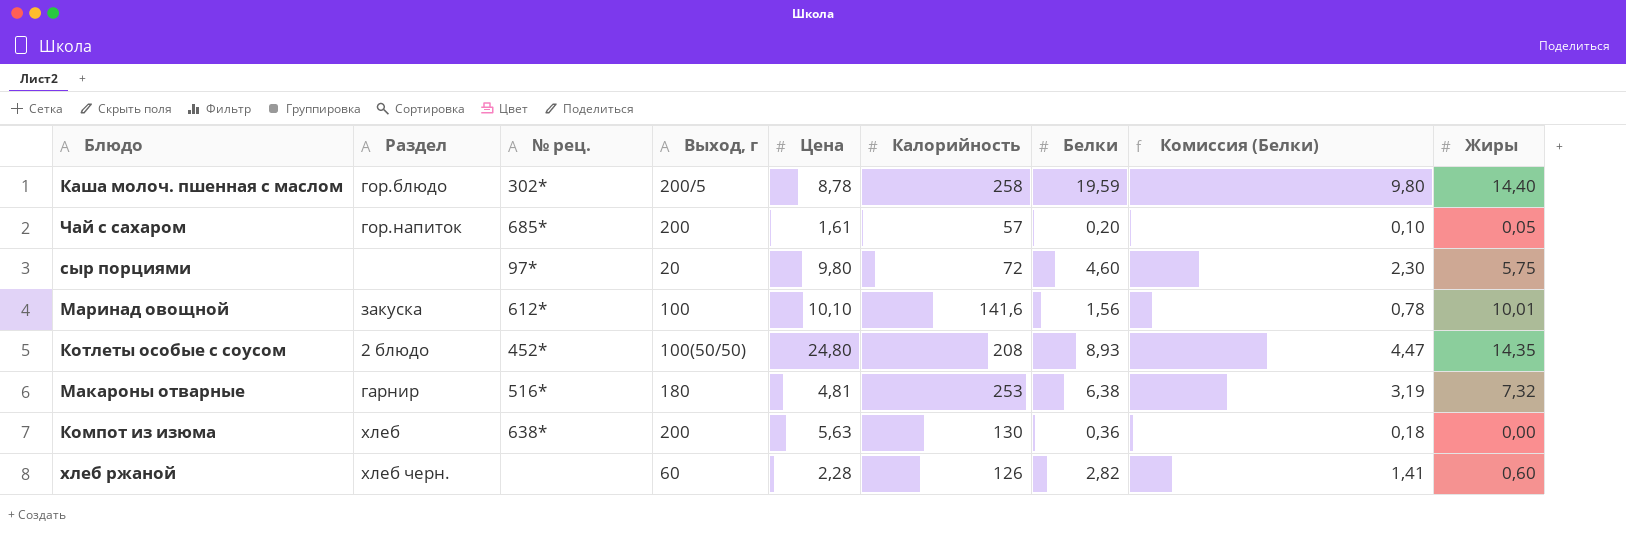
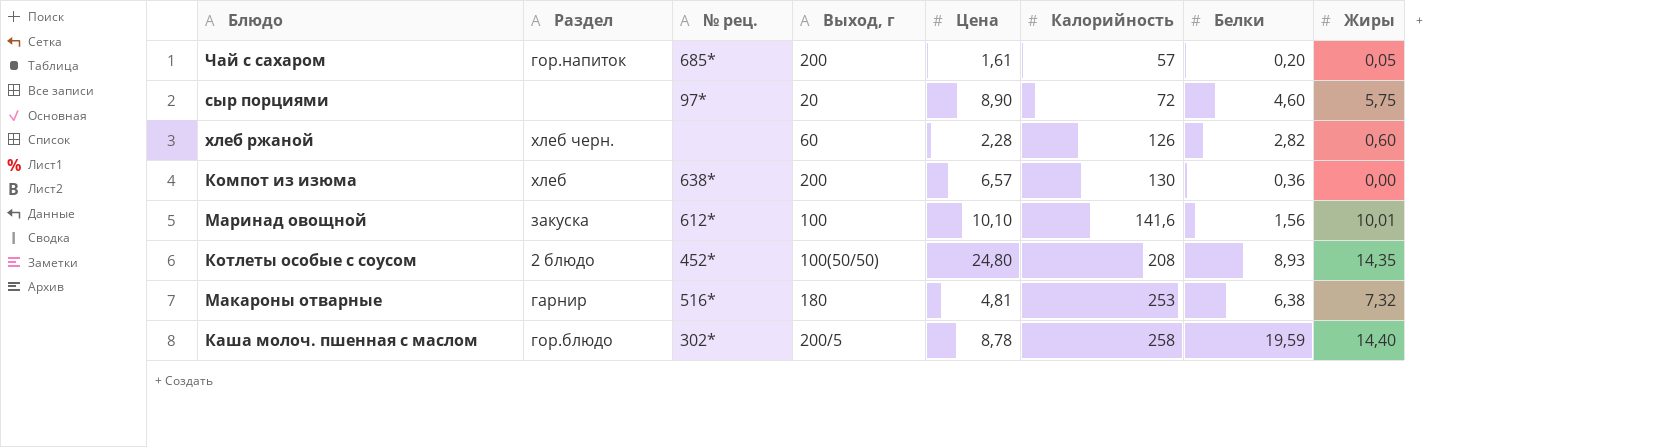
row order: none -> Калорийность ascending
column Комиссия (Белки) | formula: [Белки] * 0,5 -> none
сыр порциями | Цена: 9,80 -> 8,90
Компот из изюма | Цена: 5,63 -> 6,57

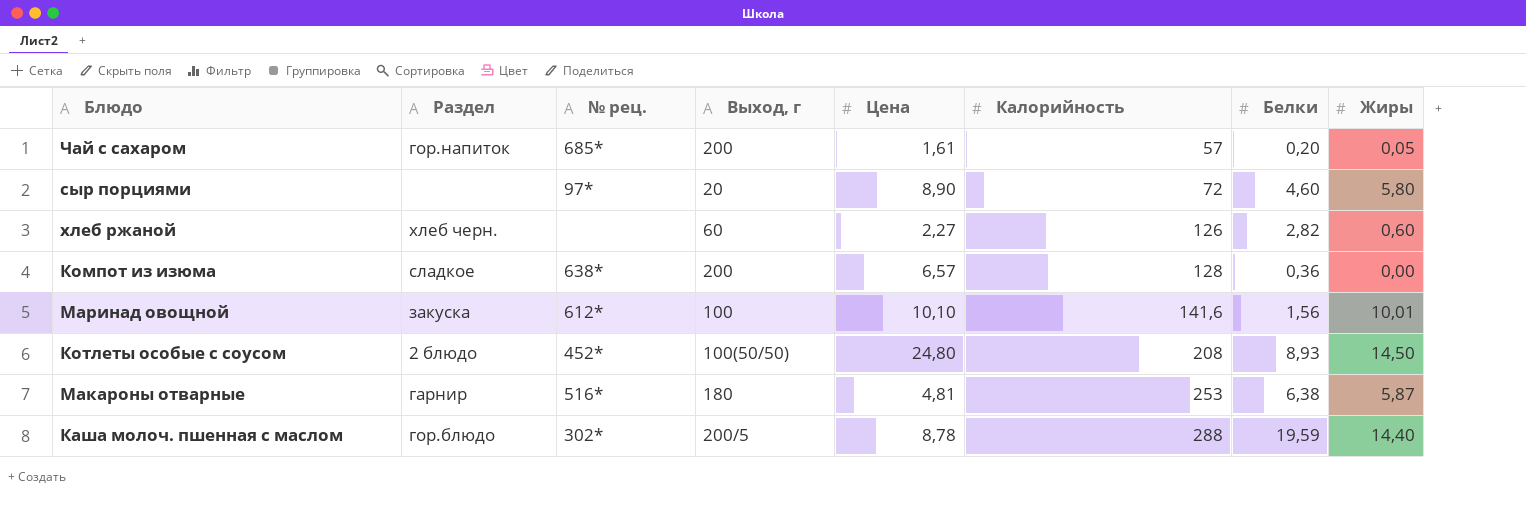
сыр порциями | Жиры: 5,75 -> 5,80
хлеб ржаной | Цена: 2,28 -> 2,27
Компот из изюма | Раздел: хлеб -> сладкое
Компот из изюма | Калорийность: 130 -> 128
Котлеты особые с соусом | Жиры: 14,35 -> 14,50
Макароны отварные | Жиры: 7,32 -> 5,87
Каша молоч. пшенная с маслом | Калорийность: 258 -> 288

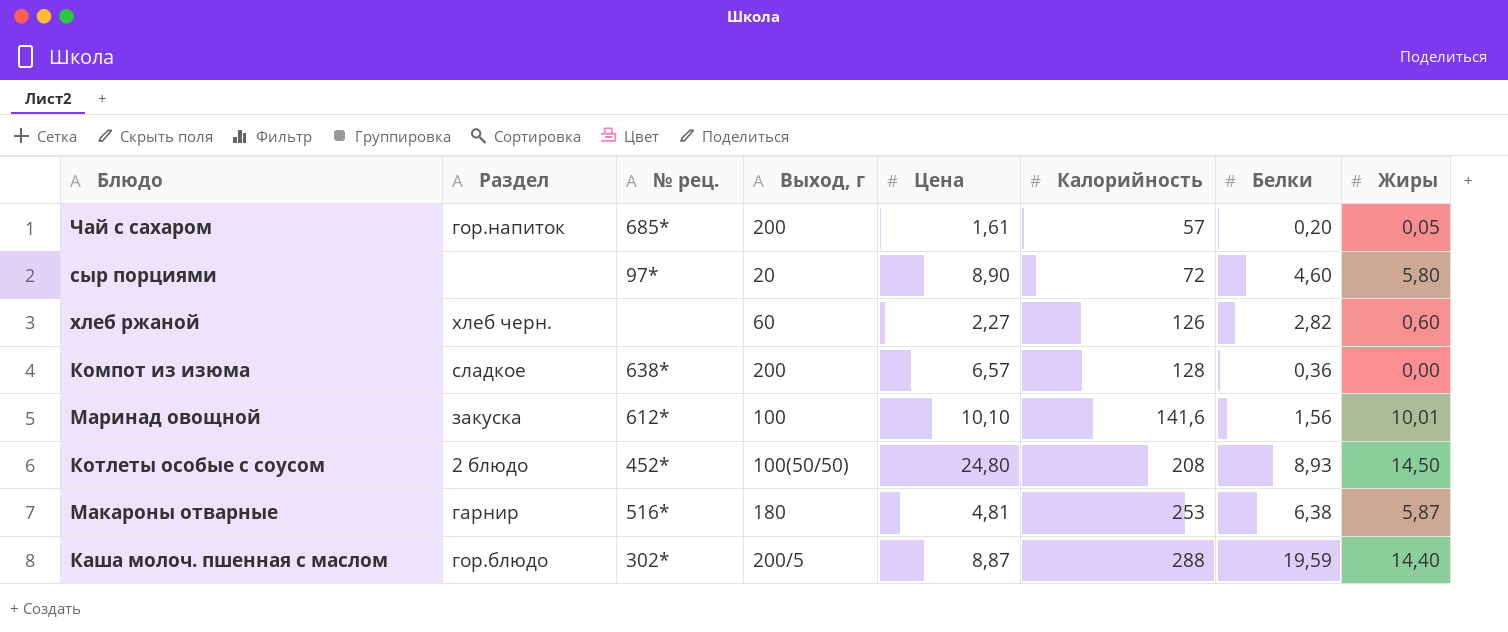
Каша молоч. пшенная с маслом | Цена: 8,78 -> 8,87

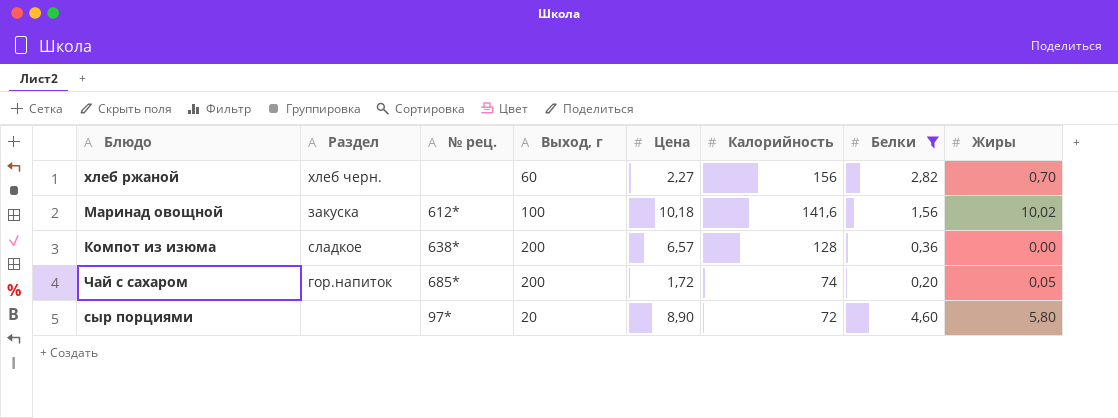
filter: none -> Белки <= 4,60
row order: Калорийность ascending -> Калорийность descending
хлеб ржаной | Калорийность: 126 -> 156
хлеб ржаной | Жиры: 0,60 -> 0,70
Маринад овощной | Цена: 10,10 -> 10,18
Маринад овощной | Жиры: 10,01 -> 10,02
Чай с сахаром | Цена: 1,61 -> 1,72
Чай с сахаром | Калорийность: 57 -> 74

